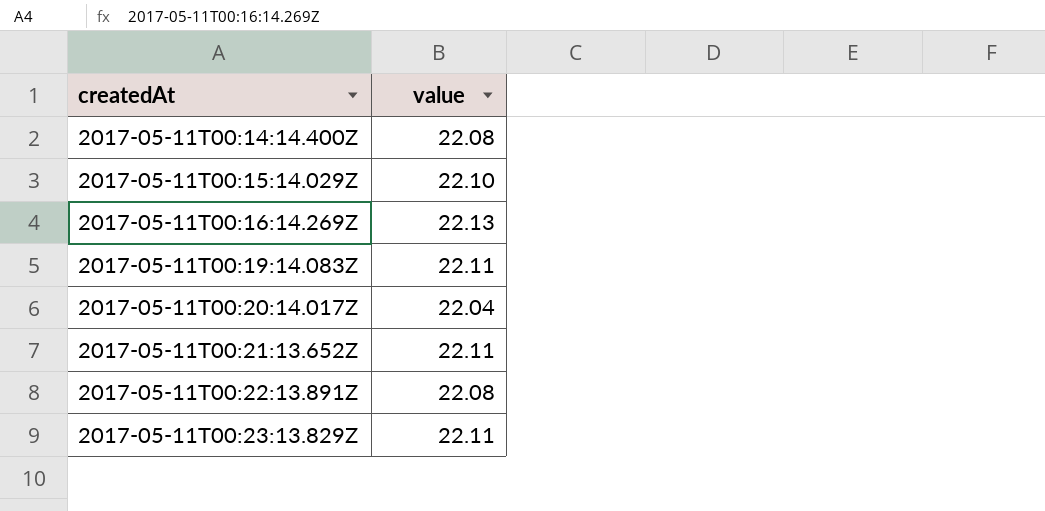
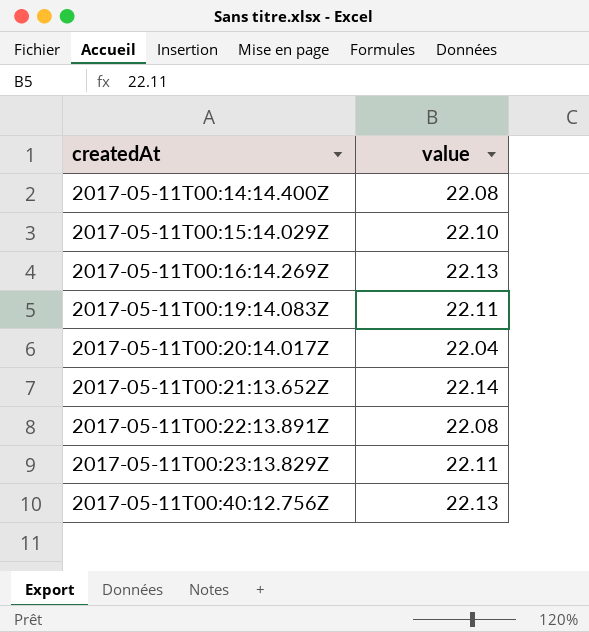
2017-05-11T00:21:13.652Z | value: 22.11 -> 22.14
row 2017-05-11T00:40:12.756Z: none -> 22.13

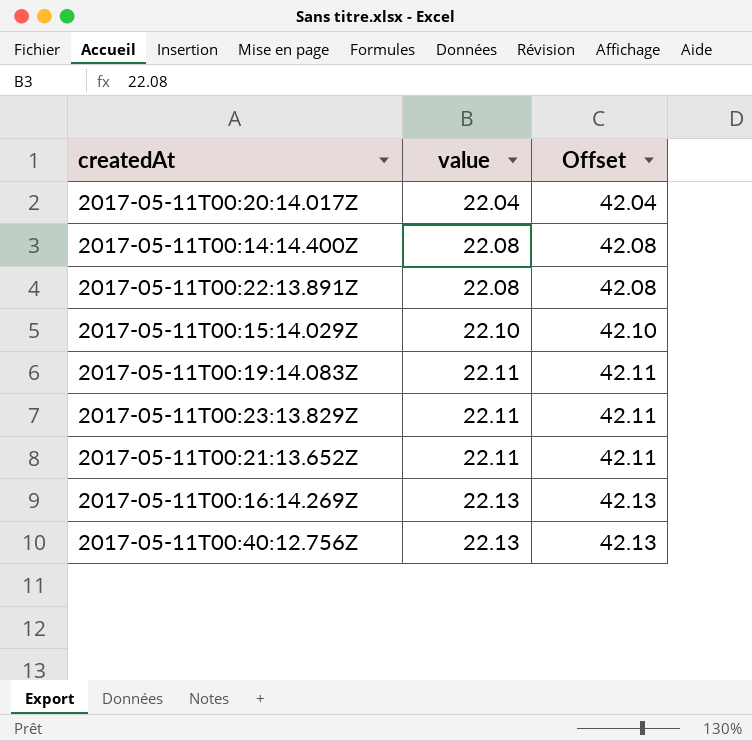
row order: createdAt ascending -> value ascending
column Offset | formula: none -> [value] + 20
2017-05-11T00:21:13.652Z | value: 22.14 -> 22.11

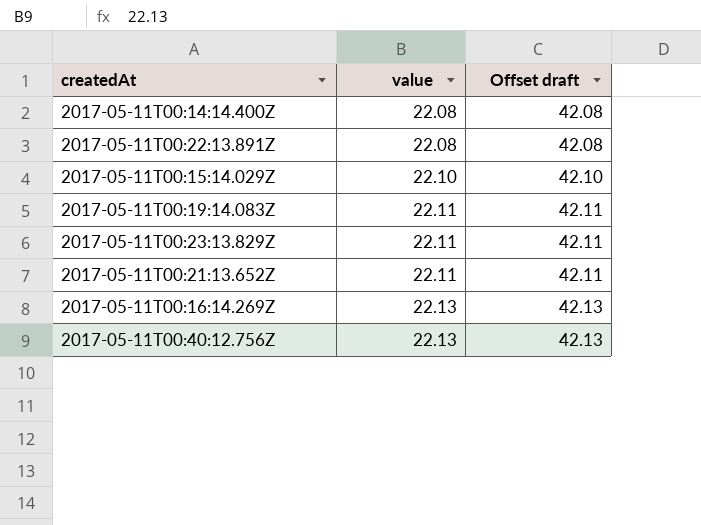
column name: Offset -> Offset draft
row 2017-05-11T00:20:14.017Z: 22.04 | 42.04 -> none

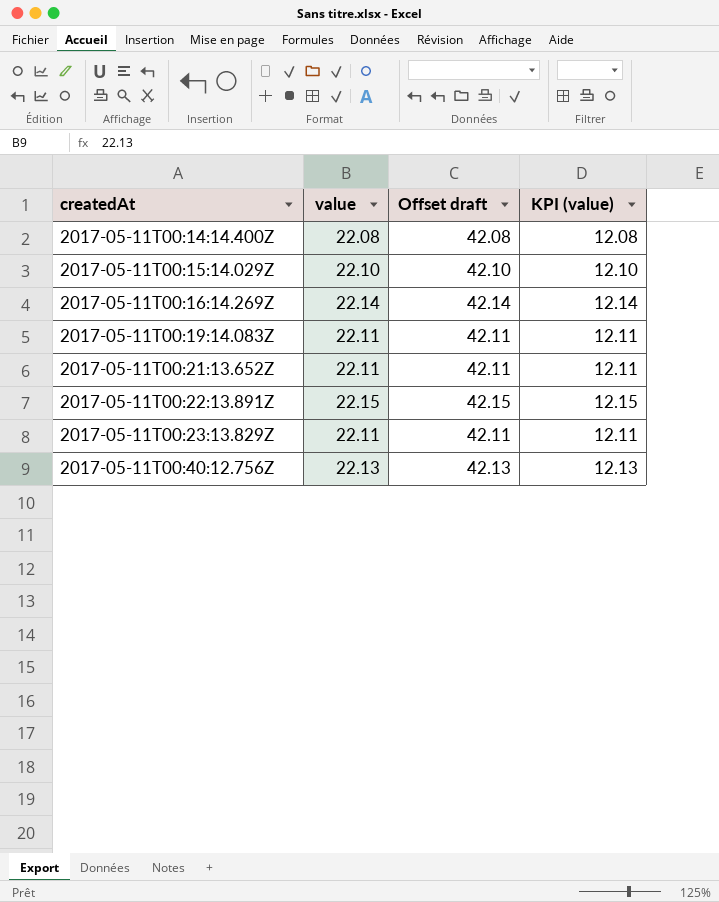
row order: value ascending -> createdAt ascending
column KPI (value) | formula: none -> [value] - 10
2017-05-11T00:16:14.269Z | value: 22.13 -> 22.14
2017-05-11T00:16:14.269Z | Offset draft: 42.13 -> 42.14
2017-05-11T00:22:13.891Z | value: 22.08 -> 22.15
2017-05-11T00:22:13.891Z | Offset draft: 42.08 -> 42.15

